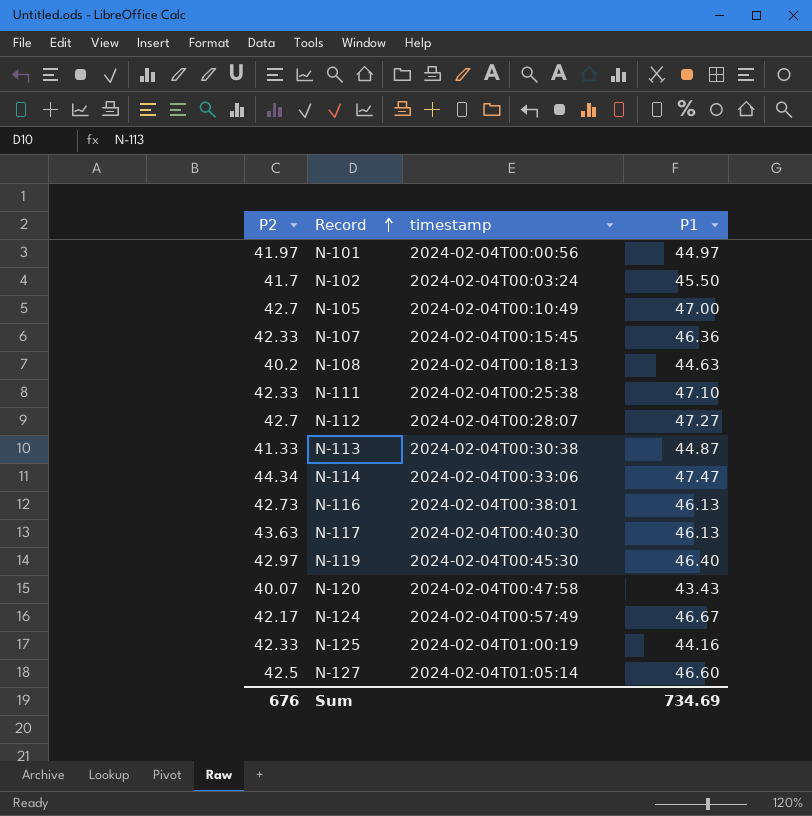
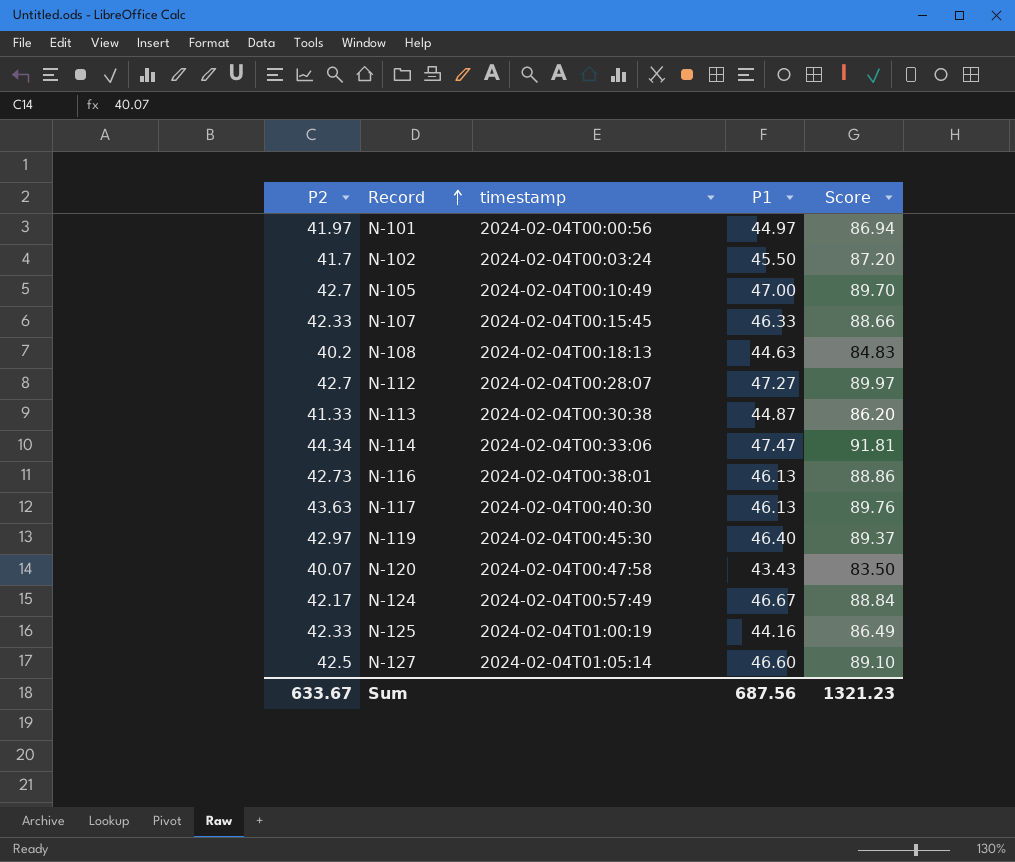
column Score | formula: none -> [P2] + [P1]
row N-111: 42.33 | 2024-02-04T00:25:38 | 47.10 -> none
N-107 | P1: 46.36 -> 46.33
Sum | P2: 676 -> 633.67
Sum | P1: 734.69 -> 687.56

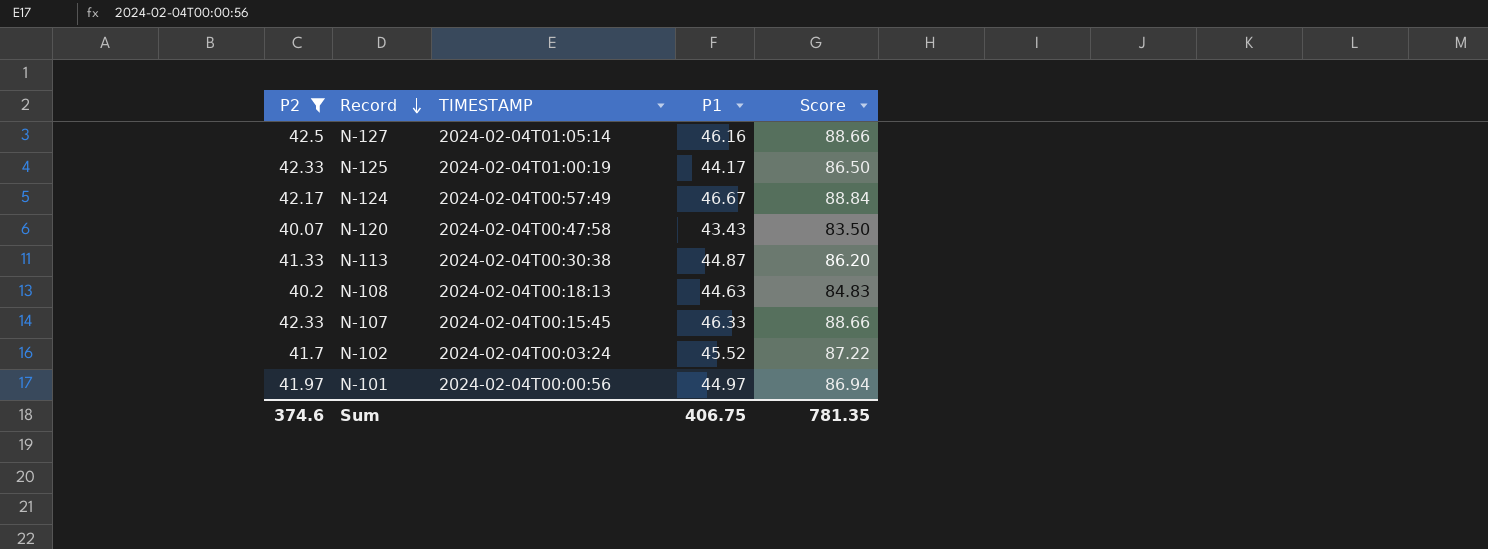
filter: none -> P2 <= 42.5
row order: Record ascending -> Record descending
column name: timestamp -> TIMESTAMP
N-127 | P1: 46.60 -> 46.16
N-127 | Score: 89.10 -> 88.66
N-125 | P1: 44.16 -> 44.17
N-125 | Score: 86.49 -> 86.50
N-102 | P1: 45.50 -> 45.52
N-102 | Score: 87.20 -> 87.22
Sum | P2: 633.67 -> 374.6
Sum | P1: 687.56 -> 406.75
Sum | Score: 1321.23 -> 781.35

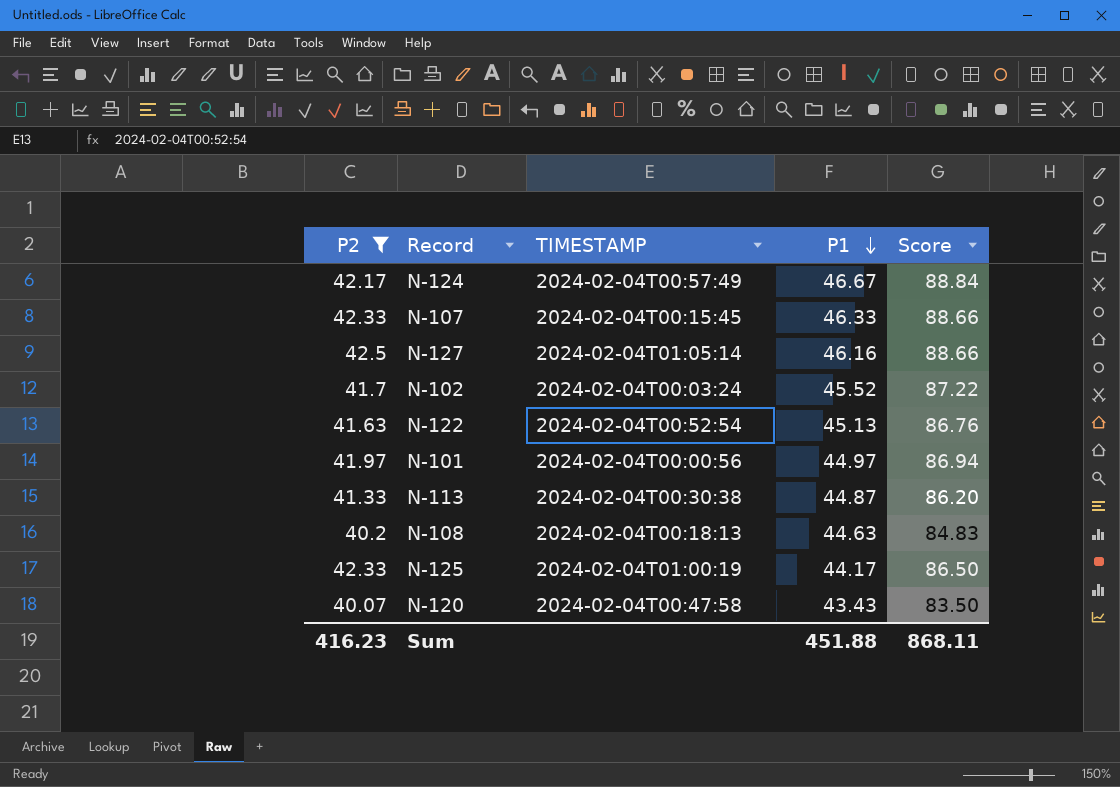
row order: Record descending -> P1 descending
row N-122: none -> 41.63 | 2024-02-04T00:52:54 | 45.13 | 86.76
Sum | P2: 374.6 -> 416.23
Sum | P1: 406.75 -> 451.88
Sum | Score: 781.35 -> 868.11

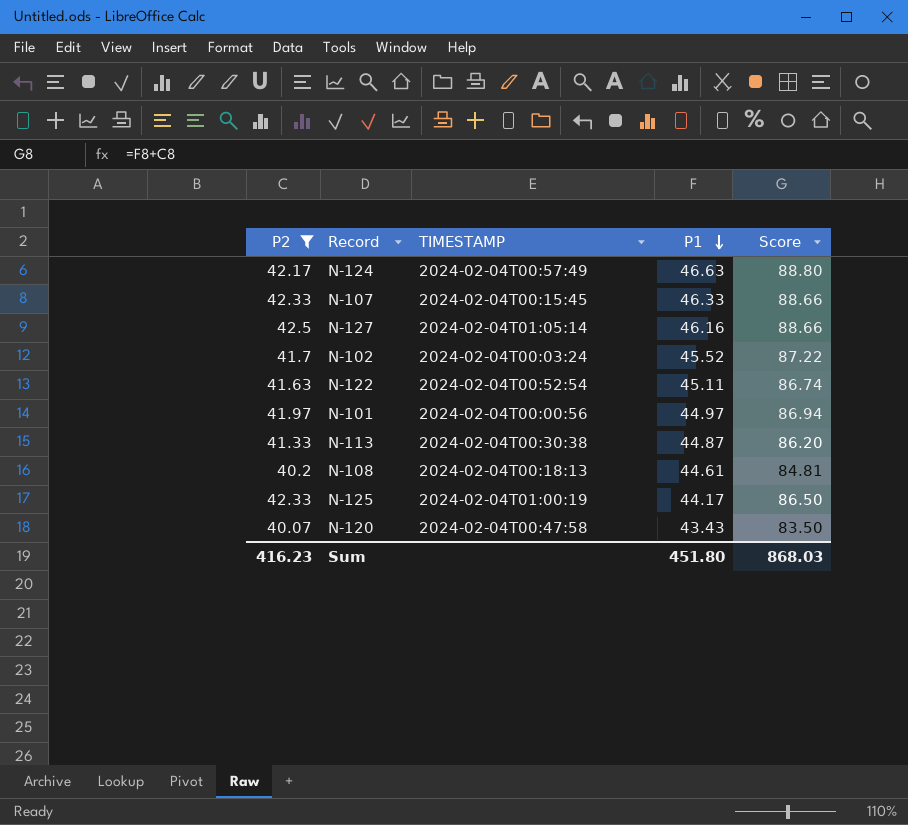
N-124 | P1: 46.67 -> 46.63
N-124 | Score: 88.84 -> 88.80
N-122 | P1: 45.13 -> 45.11
N-122 | Score: 86.76 -> 86.74
N-108 | P1: 44.63 -> 44.61
N-108 | Score: 84.83 -> 84.81
Sum | P1: 451.88 -> 451.80
Sum | Score: 868.11 -> 868.03

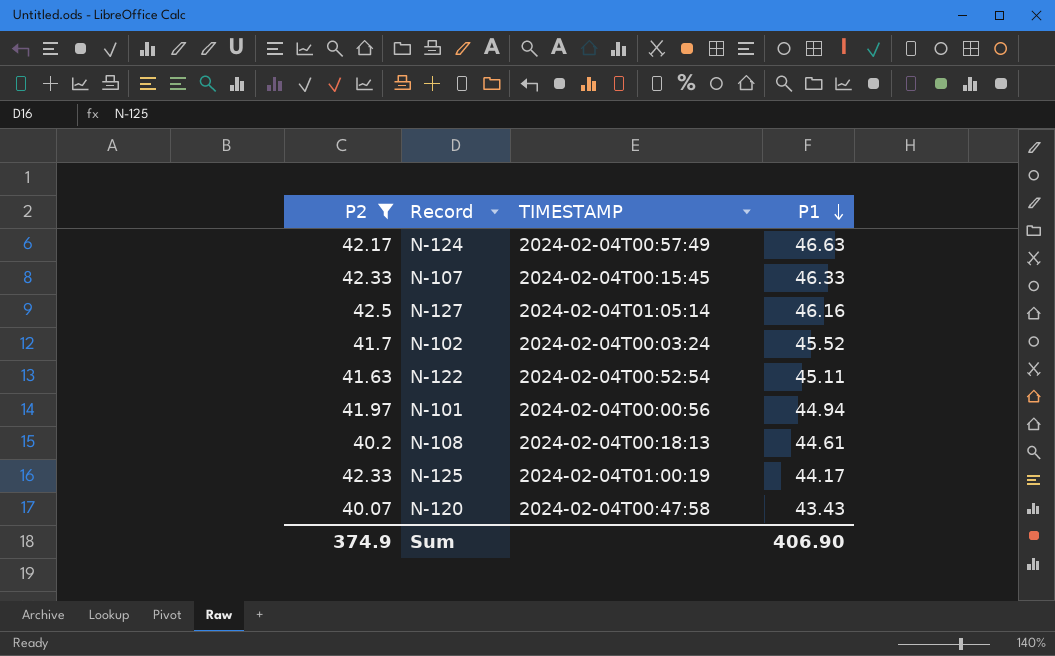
column Score | formula: [P2] + [P1] -> none
row N-113: 41.33 | 2024-02-04T00:30:38 | 44.87 | 86.20 -> none
N-101 | P1: 44.97 -> 44.94
Sum | P2: 416.23 -> 374.9
Sum | P1: 451.80 -> 406.90

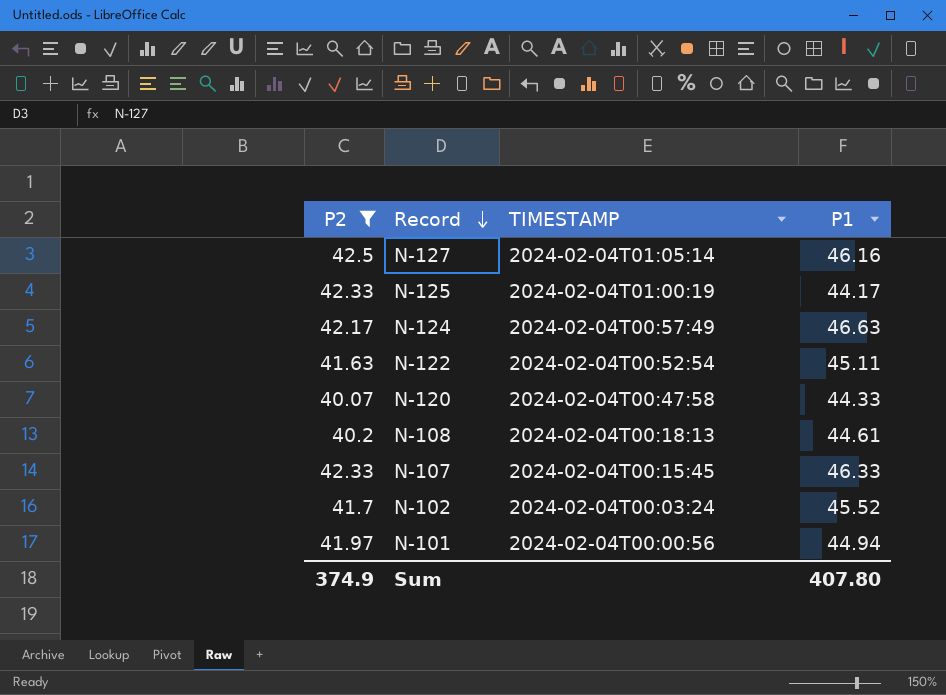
row order: P1 descending -> Record descending
N-120 | P1: 43.43 -> 44.33
Sum | P1: 406.90 -> 407.80

